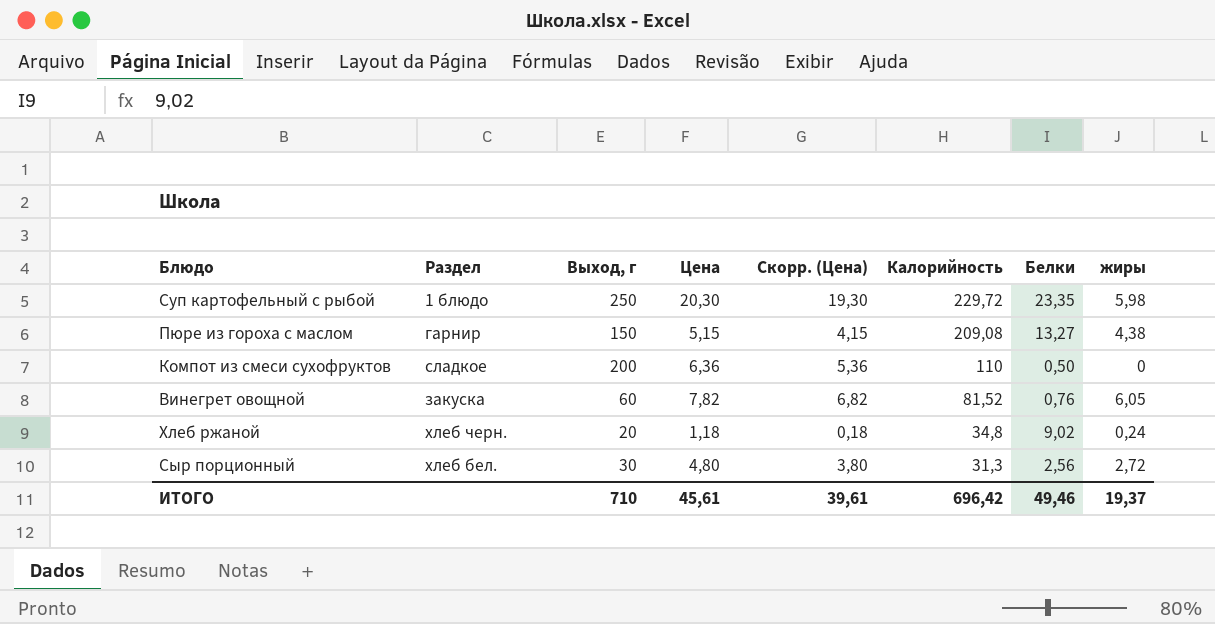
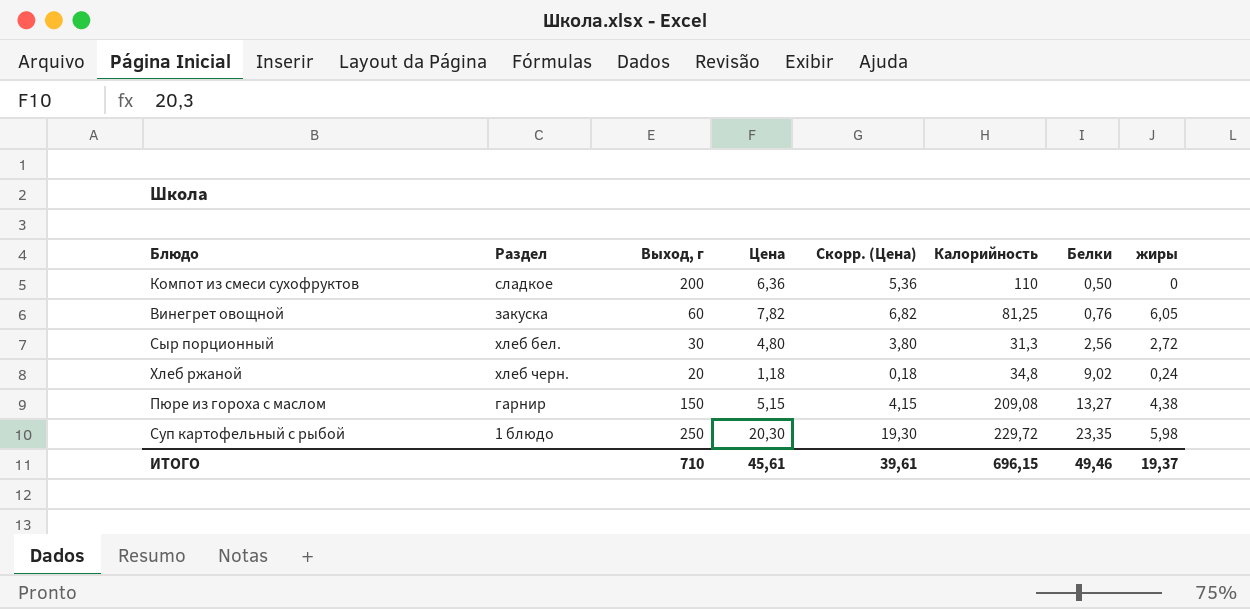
row order: Калорийность descending -> Белки ascending
Винегрет овощной | Калорийность: 81,52 -> 81,25
ИТОГО | Калорийность: 696,42 -> 696,15

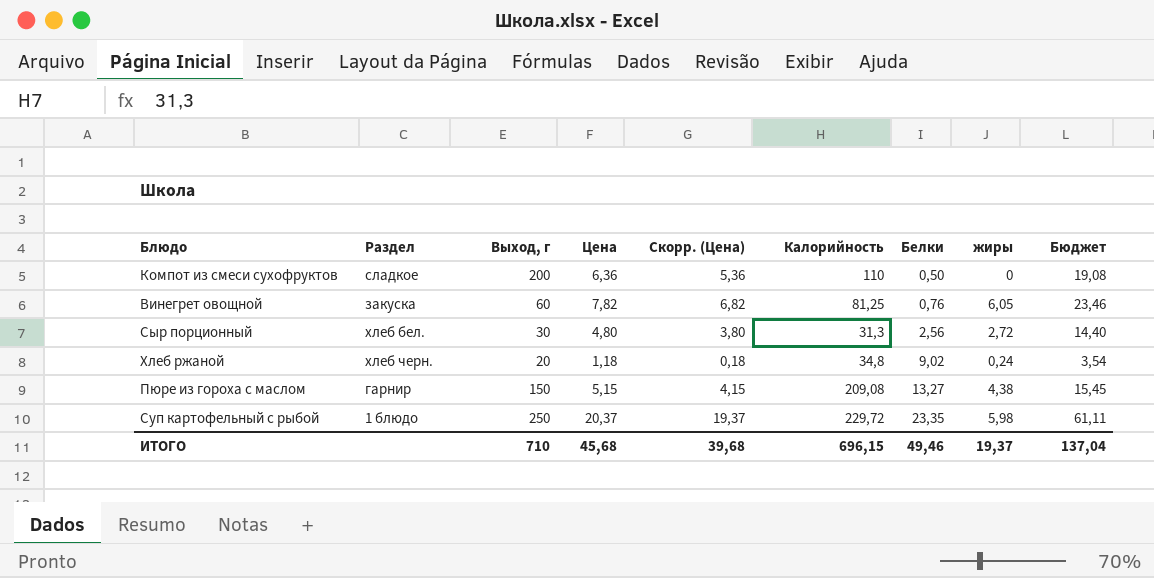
column Бюджет | formula: none -> [Цена] * 3
Суп картофельный с рыбой | Цена: 20,30 -> 20,37
Суп картофельный с рыбой | Скорр. (Цена): 19,30 -> 19,37
ИТОГО | Цена: 45,61 -> 45,68
ИТОГО | Скорр. (Цена): 39,61 -> 39,68

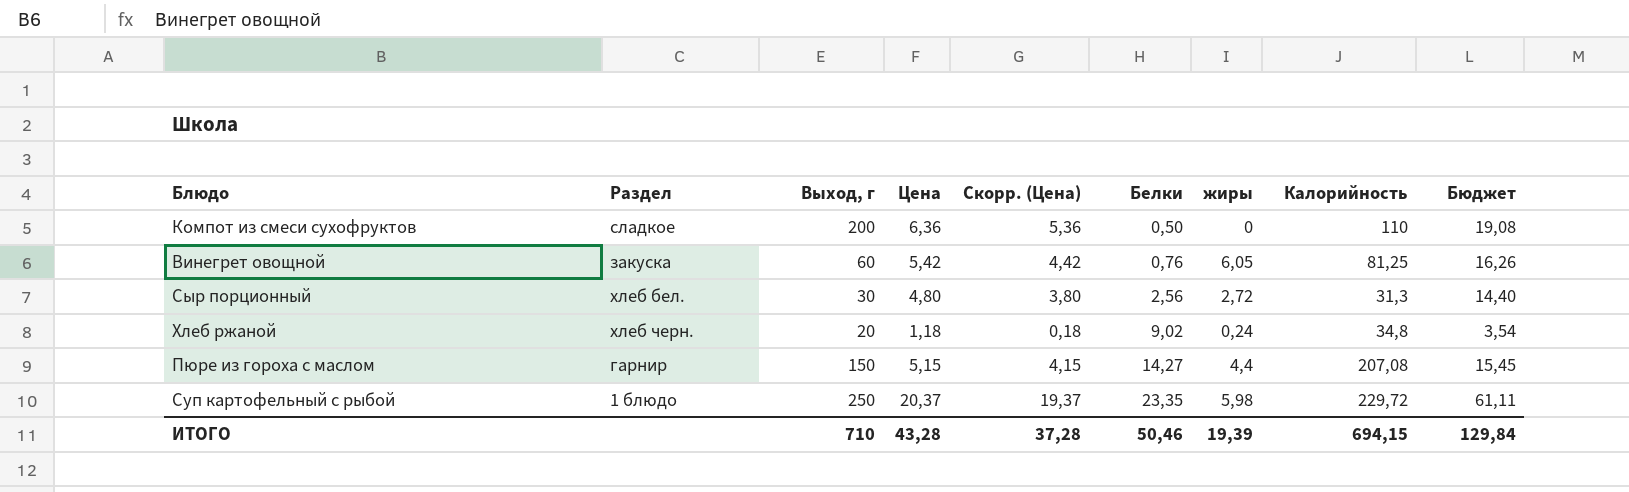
column Калорийность | position: 6 -> 8
Винегрет овощной | Цена: 7,82 -> 5,42
Винегрет овощной | Скорр. (Цена): 6,82 -> 4,42
Винегрет овощной | Бюджет: 23,46 -> 16,26
Пюре из гороха с маслом | Белки: 13,27 -> 14,27
Пюре из гороха с маслом | жиры: 4,38 -> 4,4
Пюре из гороха с маслом | Калорийность: 209,08 -> 207,08
ИТОГО | Цена: 45,68 -> 43,28
ИТОГО | Скорр. (Цена): 39,68 -> 37,28
ИТОГО | Белки: 49,46 -> 50,46
ИТОГО | жиры: 19,37 -> 19,39
ИТОГО | Калорийность: 696,15 -> 694,15
ИТОГО | Бюджет: 137,04 -> 129,84

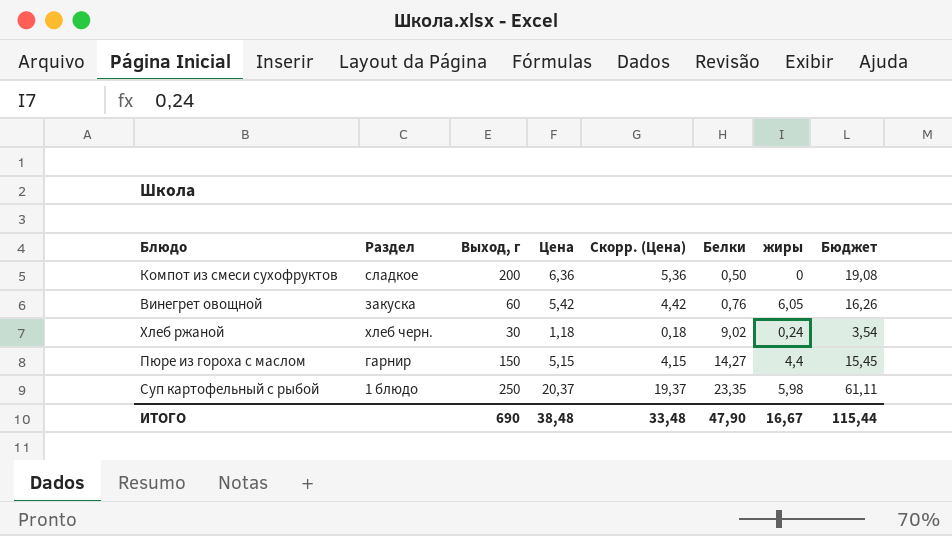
column Калорийность | position: 8 -> none
row Сыр порционный: хлеб бел. | 30 | 4,80 | 3,80 | 2,56 | 2,72 | 31,3 | 14,40 -> none
Хлеб ржаной | Выход, г: 20 -> 30
ИТОГО | Выход, г: 710 -> 690
ИТОГО | Цена: 43,28 -> 38,48
ИТОГО | Скорр. (Цена): 37,28 -> 33,48
ИТОГО | Белки: 50,46 -> 47,90
ИТОГО | жиры: 19,39 -> 16,67
ИТОГО | Бюджет: 129,84 -> 115,44

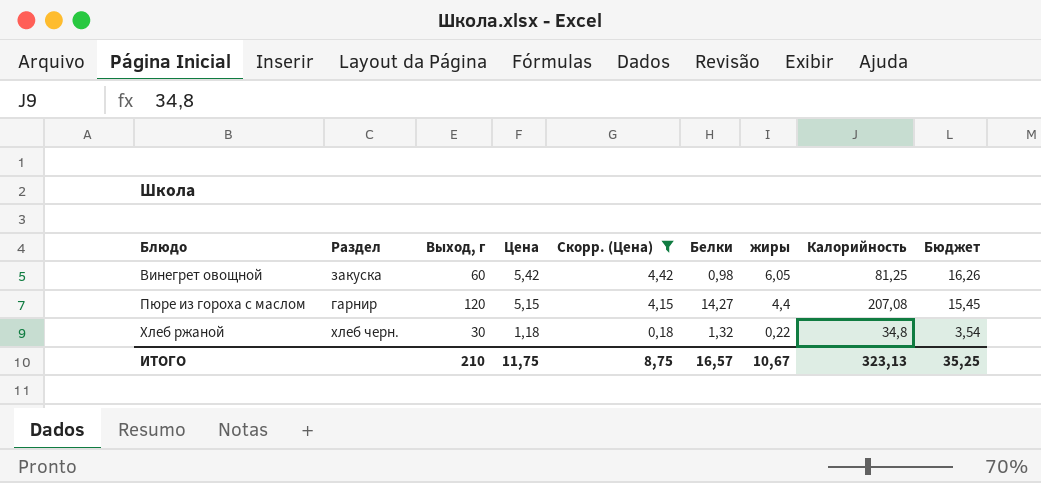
filter: none -> Скорр. (Цена) <= 4,42
row order: Белки ascending -> Блюдо ascending
column Калорийность | position: none -> 8
Винегрет овощной | Белки: 0,76 -> 0,98
Пюре из гороха с маслом | Выход, г: 150 -> 120
Хлеб ржаной | Белки: 9,02 -> 1,32
Хлеб ржаной | жиры: 0,24 -> 0,22
ИТОГО | Выход, г: 690 -> 210
ИТОГО | Цена: 38,48 -> 11,75
ИТОГО | Скорр. (Цена): 33,48 -> 8,75
ИТОГО | Белки: 47,90 -> 16,57
ИТОГО | жиры: 16,67 -> 10,67
ИТОГО | Бюджет: 115,44 -> 35,25

